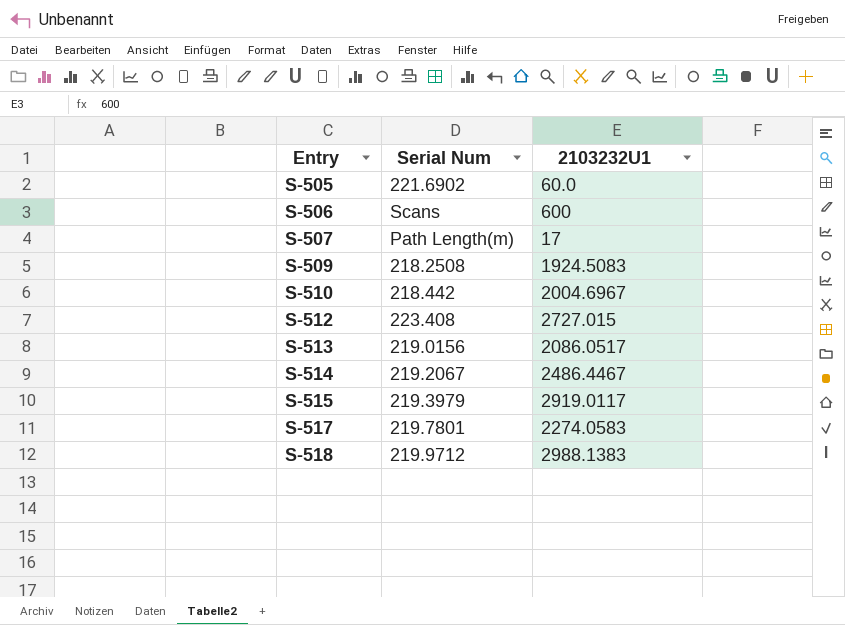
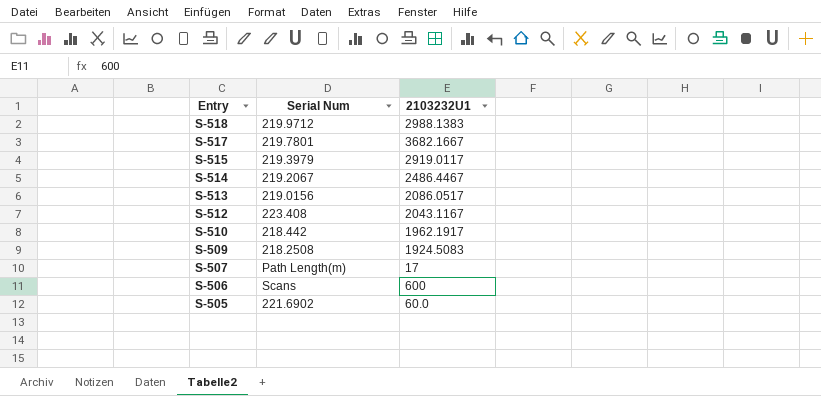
row order: Entry ascending -> Entry descending
S-517 | 2103232U1: 2274.0583 -> 3682.1667
S-512 | 2103232U1: 2727.015 -> 2043.1167
S-510 | 2103232U1: 2004.6967 -> 1962.1917

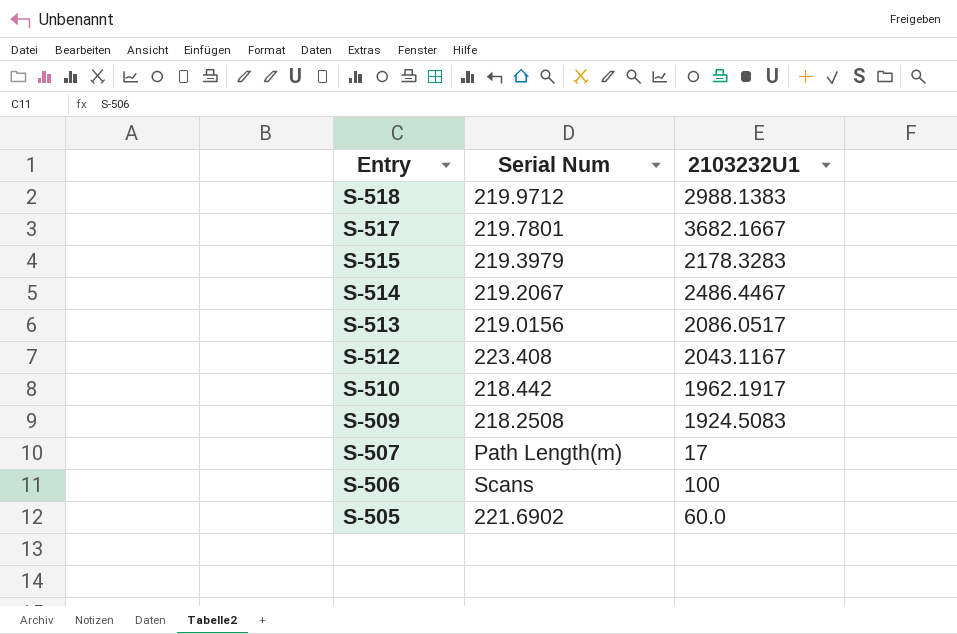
S-515 | 2103232U1: 2919.0117 -> 2178.3283
S-506 | 2103232U1: 600 -> 100

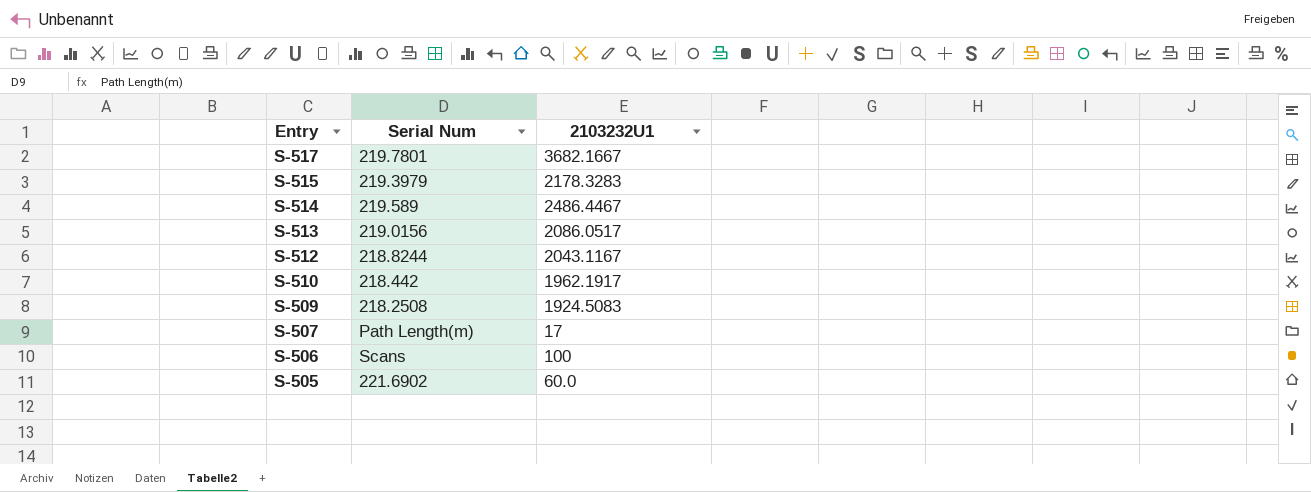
row S-518: 219.9712 | 2988.1383 -> none
S-514 | Serial Num: 219.2067 -> 219.589
S-512 | Serial Num: 223.408 -> 218.8244

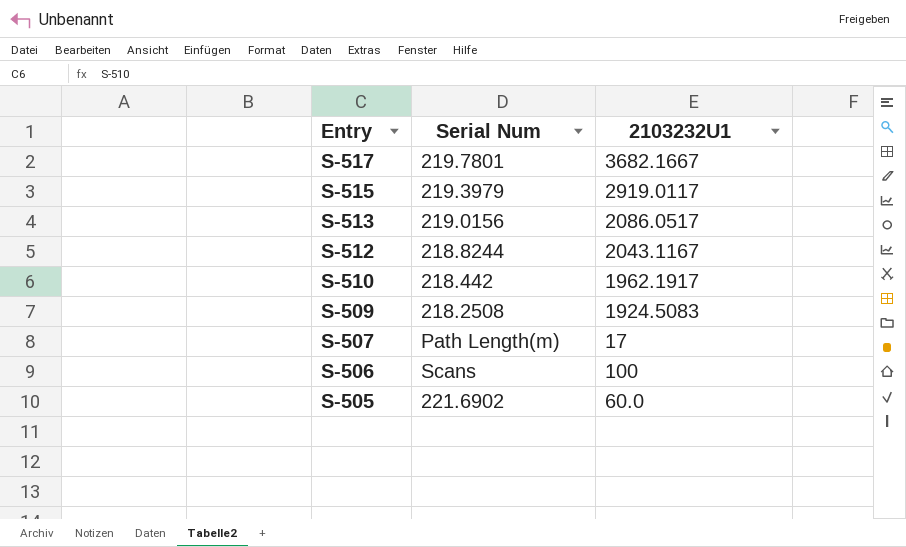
row S-514: 219.589 | 2486.4467 -> none
S-515 | 2103232U1: 2178.3283 -> 2919.0117

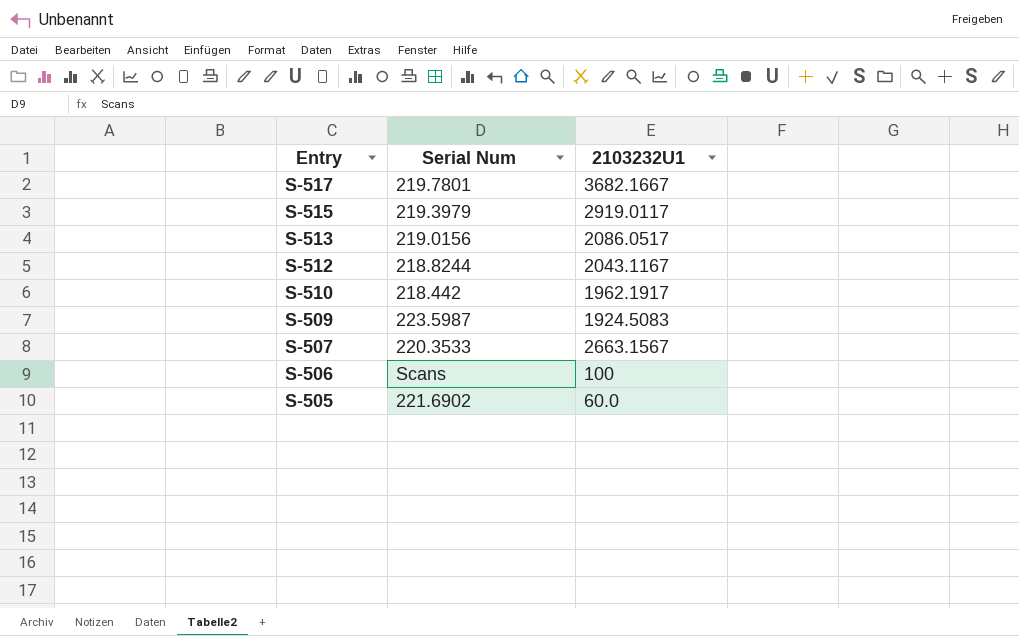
S-509 | Serial Num: 218.2508 -> 223.5987
S-507 | Serial Num: Path Length(m) -> 220.3533
S-507 | 2103232U1: 17 -> 2663.1567

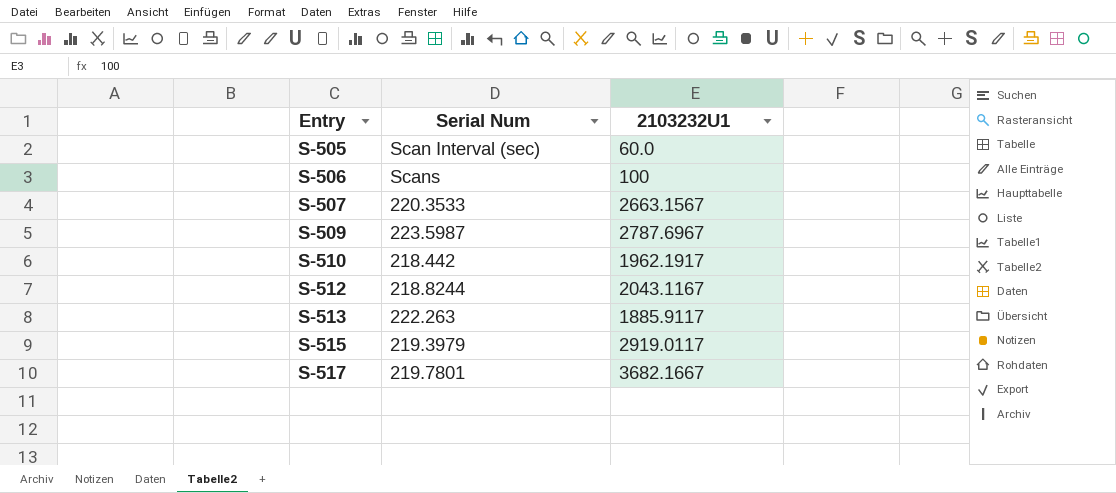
row order: Entry descending -> Entry ascending
S-505 | Serial Num: 221.6902 -> Scan Interval (sec)
S-509 | 2103232U1: 1924.5083 -> 2787.6967
S-513 | Serial Num: 219.0156 -> 222.263
S-513 | 2103232U1: 2086.0517 -> 1885.9117

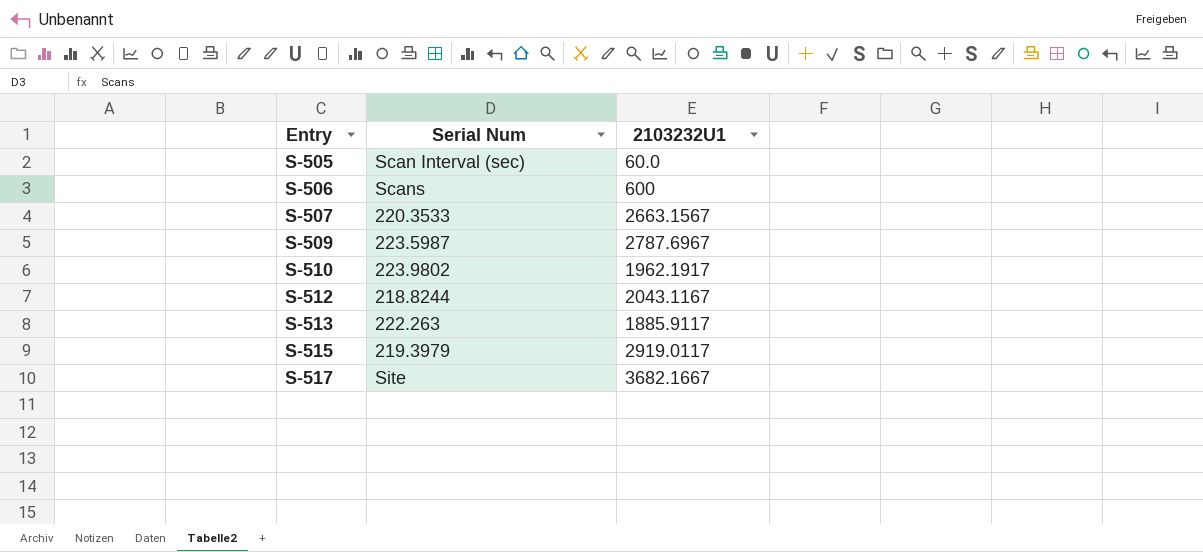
S-506 | 2103232U1: 100 -> 600
S-510 | Serial Num: 218.442 -> 223.9802
S-517 | Serial Num: 219.7801 -> Site

